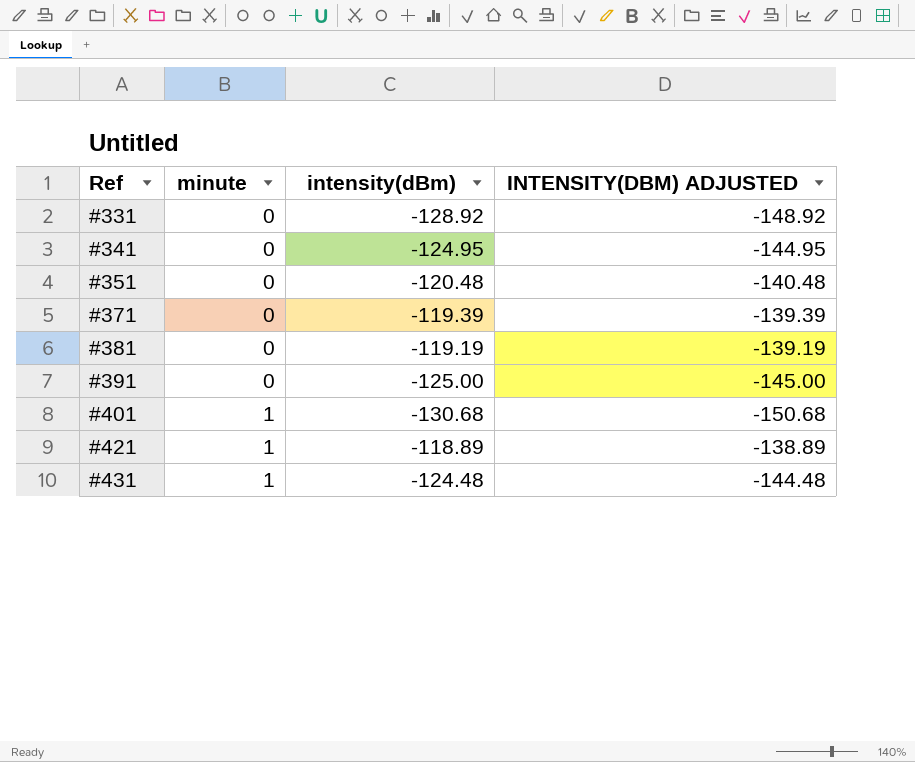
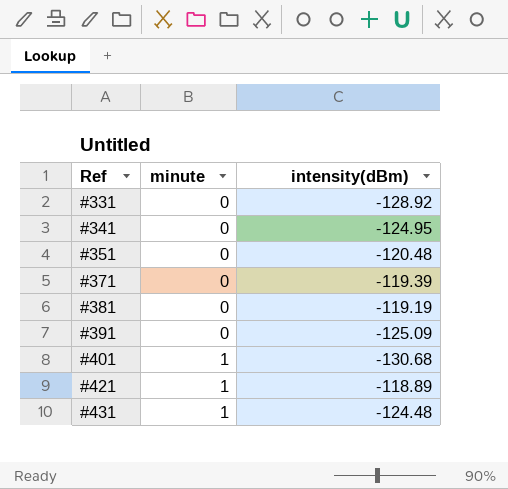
column INTENSITY(DBM) ADJUSTED | formula: [intensity(dBm)] - 20 -> none
#391 | intensity(dBm): -125.00 -> -125.09

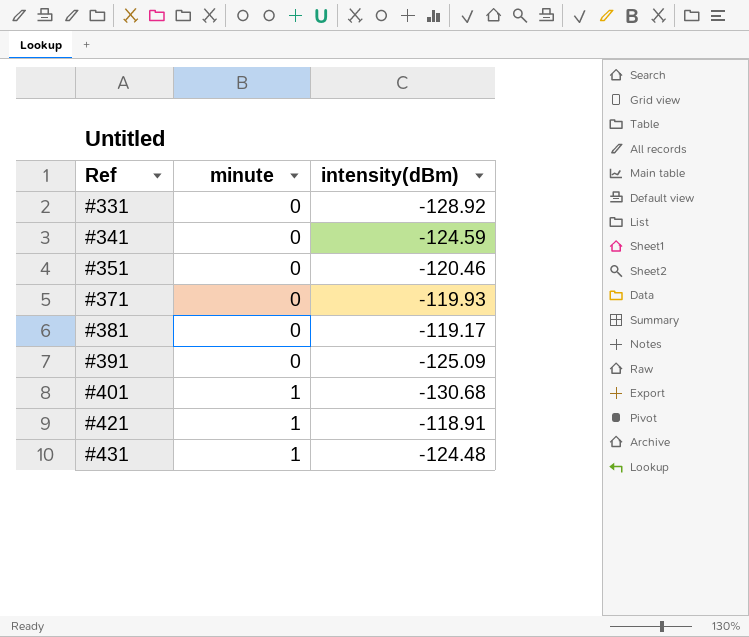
#341 | intensity(dBm): -124.95 -> -124.59
#351 | intensity(dBm): -120.48 -> -120.46
#371 | intensity(dBm): -119.39 -> -119.93
#381 | intensity(dBm): -119.19 -> -119.17
#421 | intensity(dBm): -118.89 -> -118.91

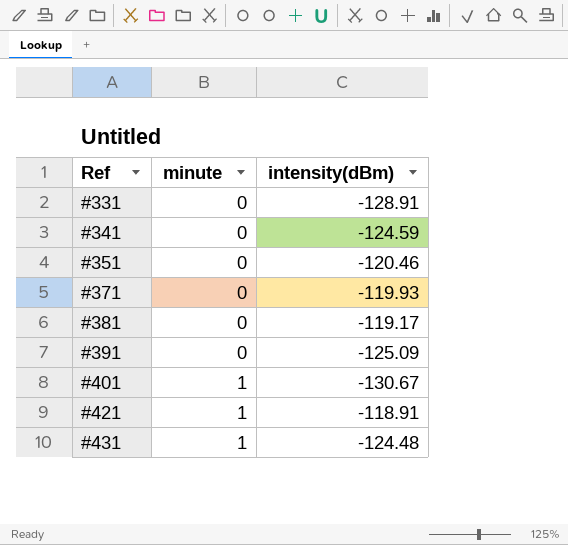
#331 | intensity(dBm): -128.92 -> -128.91
#401 | intensity(dBm): -130.68 -> -130.67

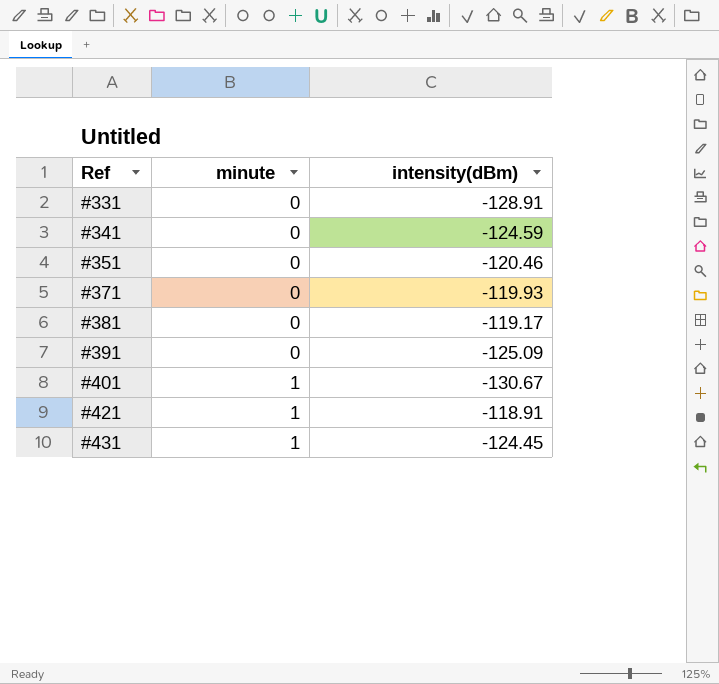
#431 | intensity(dBm): -124.48 -> -124.45

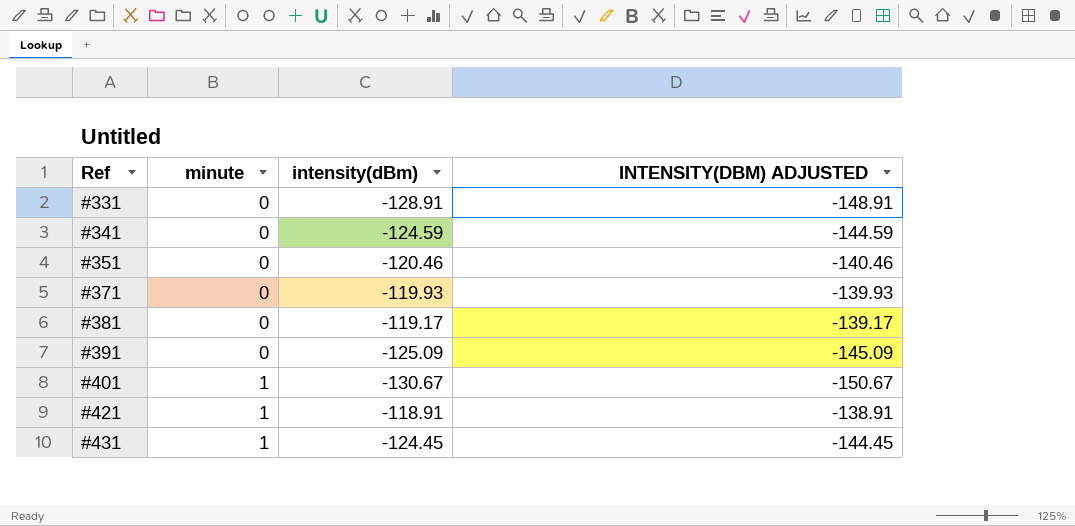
column INTENSITY(DBM) ADJUSTED | formula: none -> [intensity(dBm)] - 20

